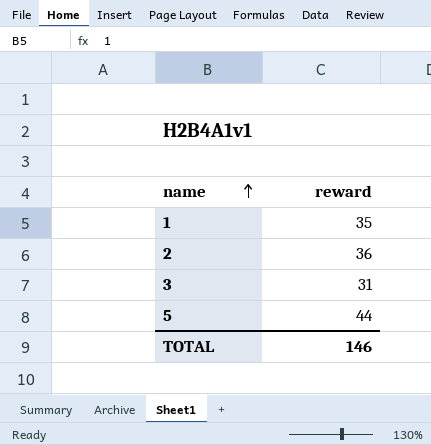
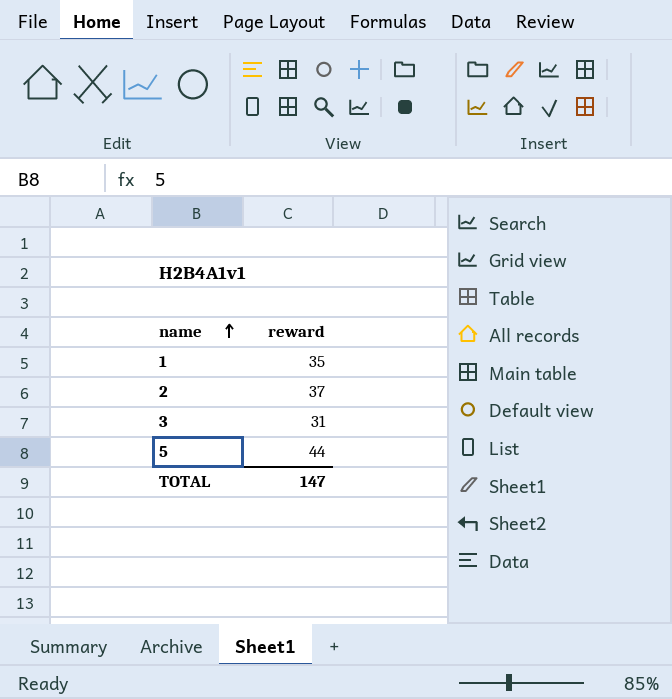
2 | reward: 36 -> 37
TOTAL | reward: 146 -> 147

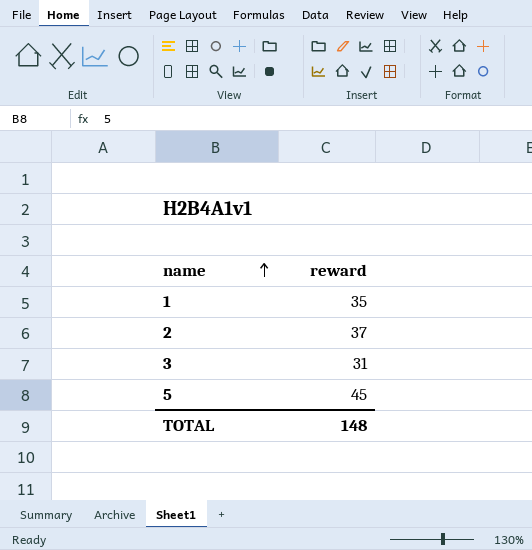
5 | reward: 44 -> 45
TOTAL | reward: 147 -> 148

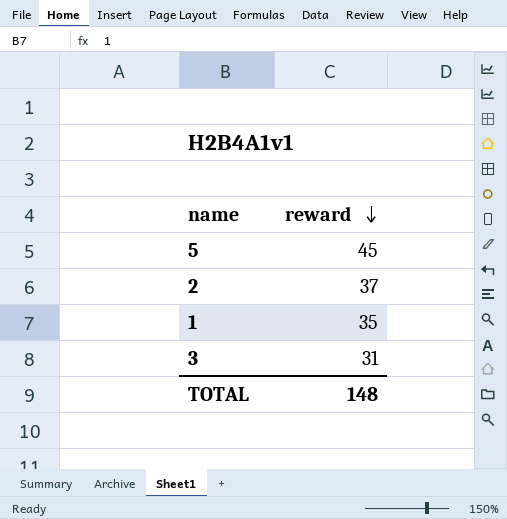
row order: name ascending -> reward descending

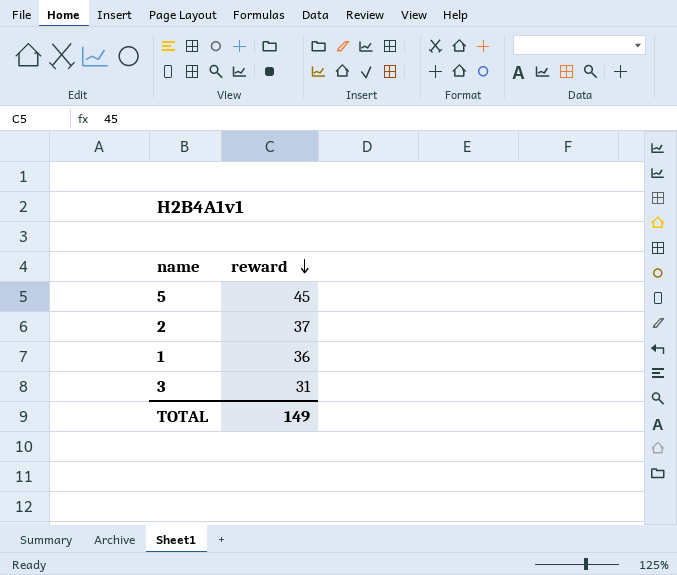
1 | reward: 35 -> 36
TOTAL | reward: 148 -> 149

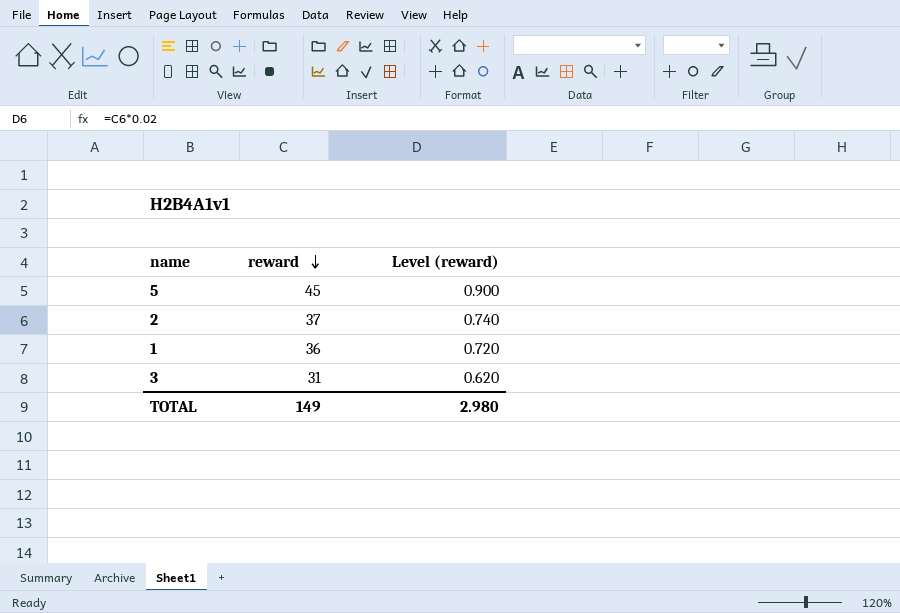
column Level (reward) | formula: none -> [reward] * 0.02

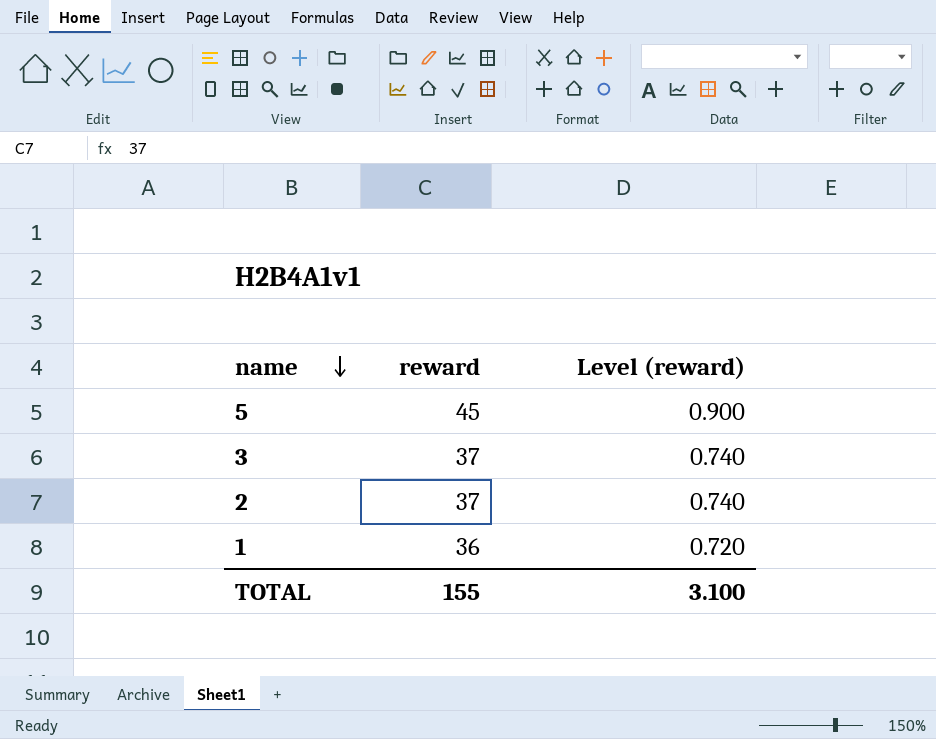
row order: reward descending -> name descending
3 | reward: 31 -> 37
3 | Level (reward): 0.620 -> 0.740
TOTAL | reward: 149 -> 155
TOTAL | Level (reward): 2.980 -> 3.100

